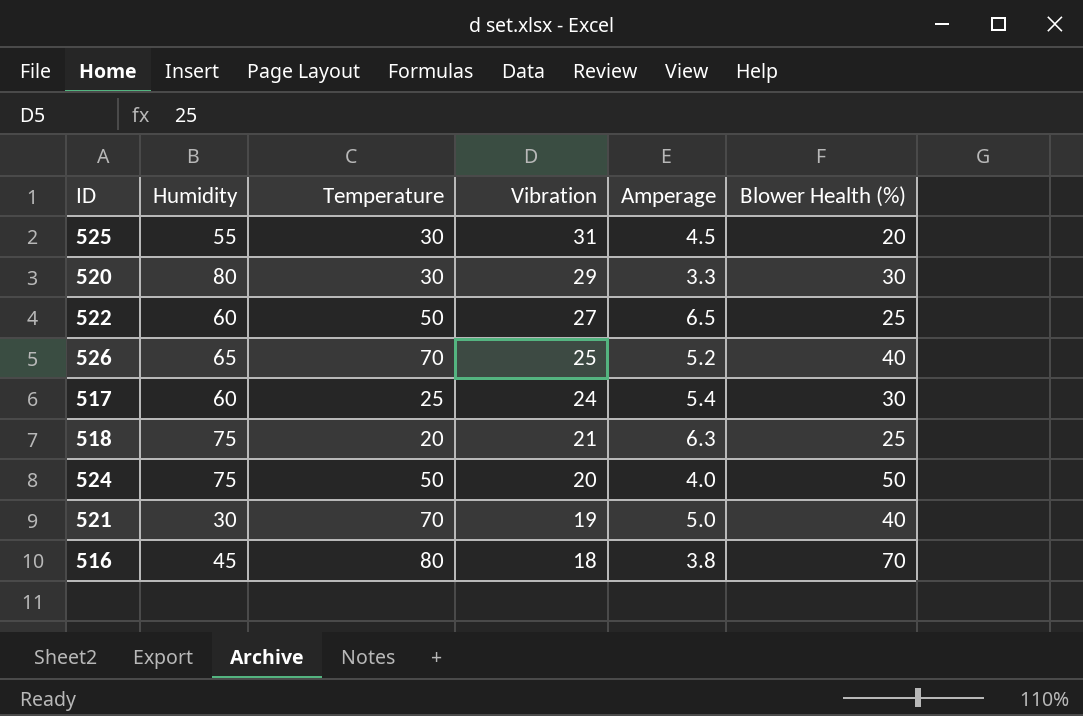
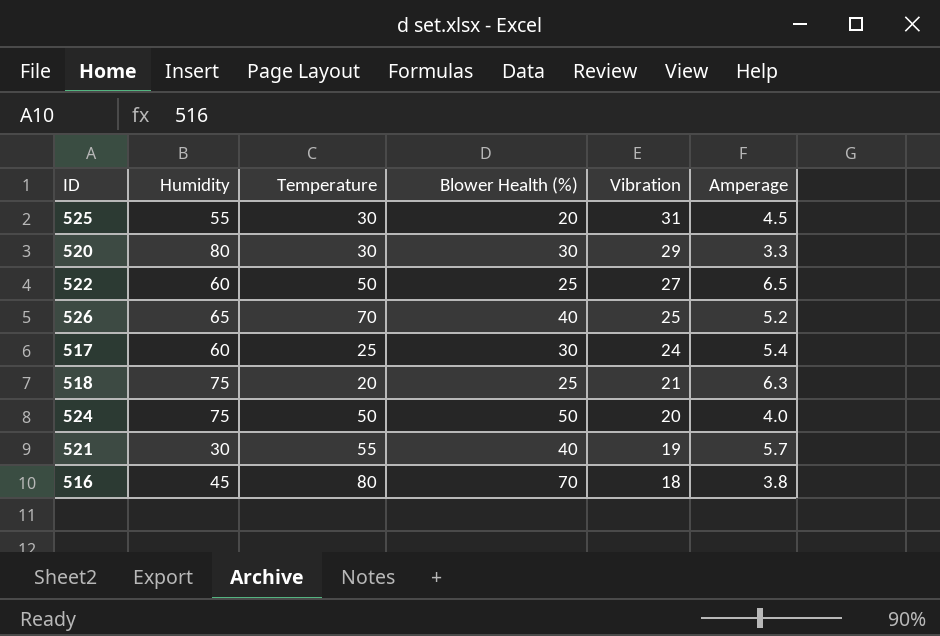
column Blower Health (%) | position: 6 -> 4
521 | Temperature: 70 -> 55
521 | Amperage: 5.0 -> 5.7

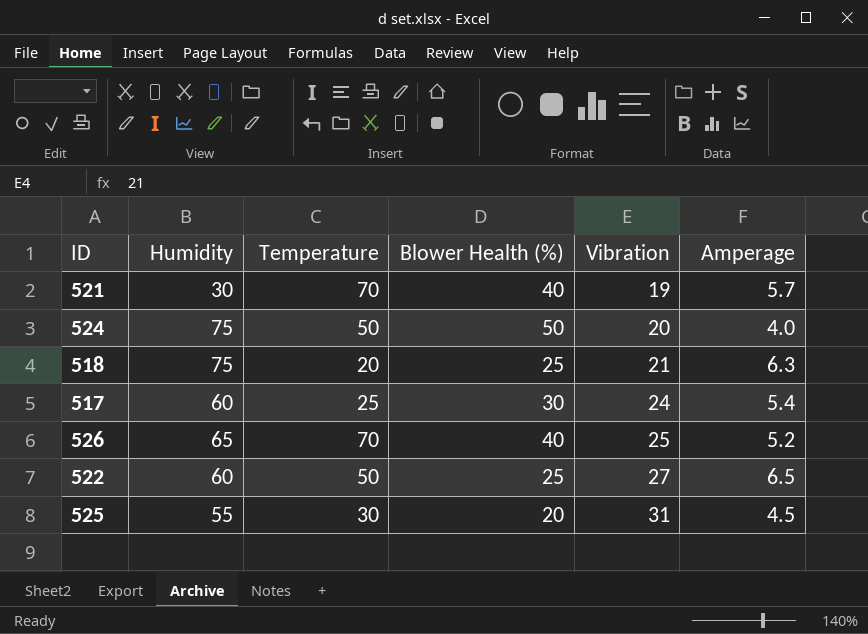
row order: Vibration descending -> Vibration ascending
row 520: 80 | 30 | 30 | 29 | 3.3 -> none
row 516: 45 | 80 | 70 | 18 | 3.8 -> none
521 | Temperature: 55 -> 70

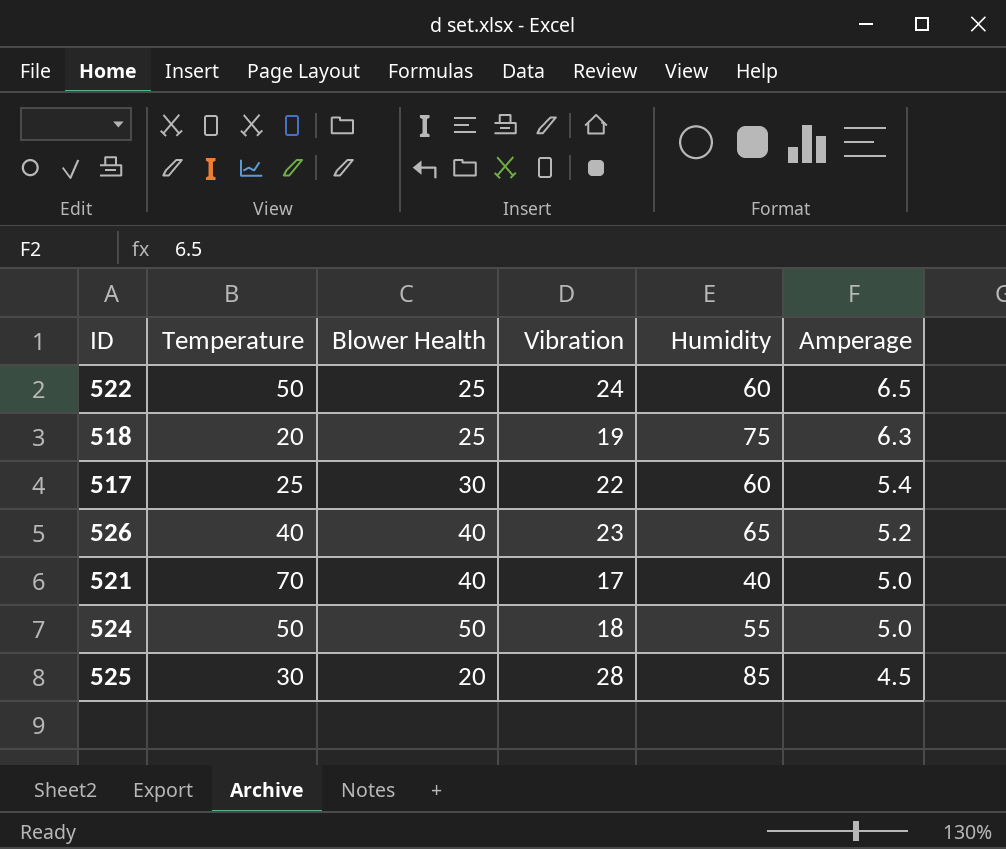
row order: Vibration ascending -> Amperage descending
column name: Blower Health (%) -> Blower Health
column Humidity | position: 2 -> 5
522 | Vibration: 27 -> 24
518 | Vibration: 21 -> 19
517 | Vibration: 24 -> 22
526 | Temperature: 70 -> 40
526 | Vibration: 25 -> 23
521 | Vibration: 19 -> 17
521 | Humidity: 30 -> 40
521 | Amperage: 5.7 -> 5.0
524 | Vibration: 20 -> 18
524 | Humidity: 75 -> 55
524 | Amperage: 4.0 -> 5.0
525 | Vibration: 31 -> 28
525 | Humidity: 55 -> 85

